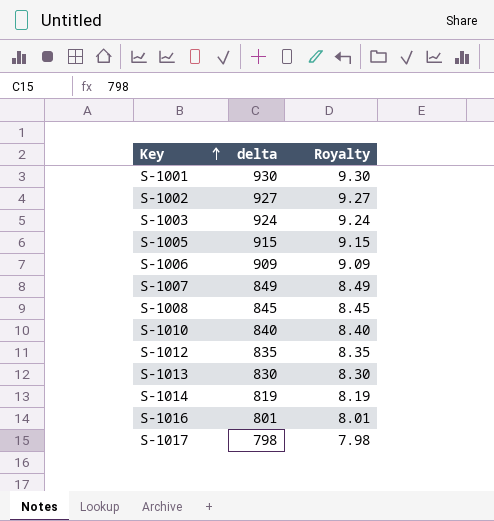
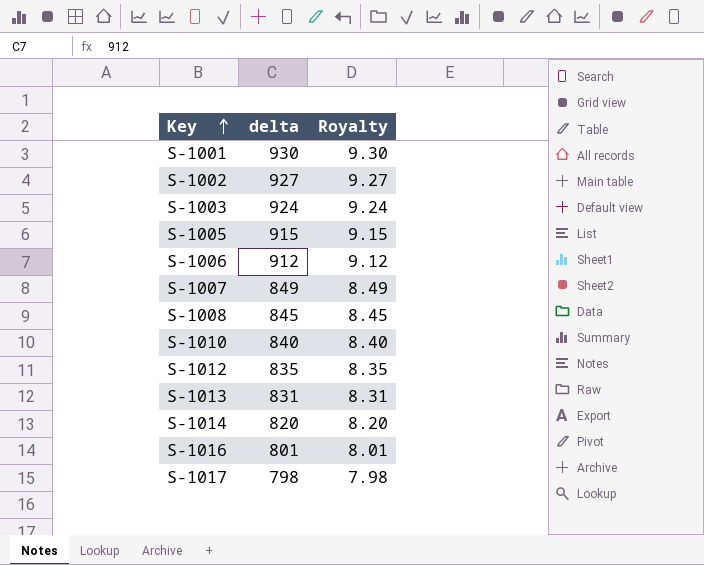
S-1006 | delta: 909 -> 912
S-1006 | Royalty: 9.09 -> 9.12
S-1013 | delta: 830 -> 831
S-1013 | Royalty: 8.30 -> 8.31
S-1014 | delta: 819 -> 820
S-1014 | Royalty: 8.19 -> 8.20

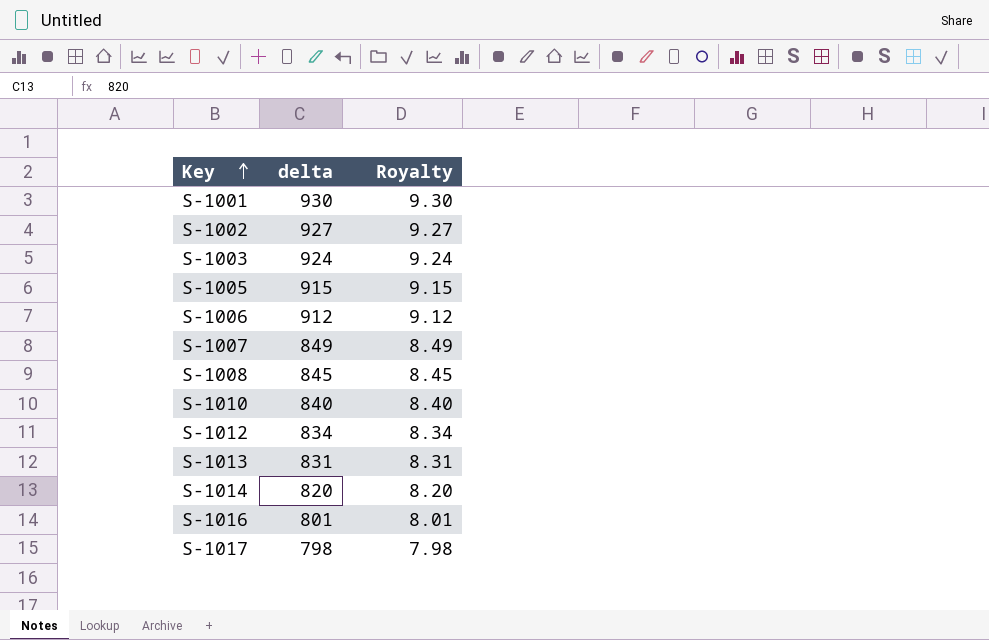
S-1012 | delta: 835 -> 834
S-1012 | Royalty: 8.35 -> 8.34

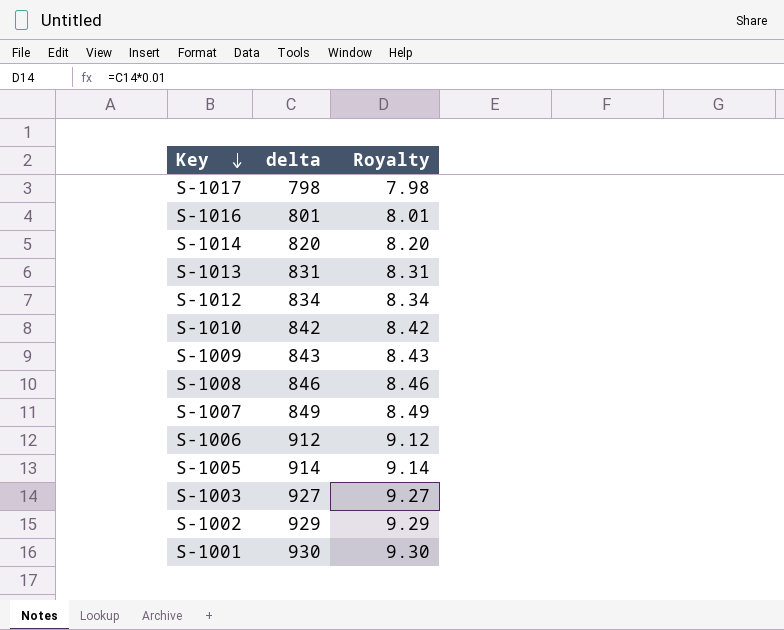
row order: Key ascending -> Key descending
S-1010 | delta: 840 -> 842
S-1010 | Royalty: 8.40 -> 8.42
row S-1009: none -> 843 | 8.43
S-1008 | delta: 845 -> 846
S-1008 | Royalty: 8.45 -> 8.46
S-1005 | delta: 915 -> 914
S-1005 | Royalty: 9.15 -> 9.14
S-1003 | delta: 924 -> 927
S-1003 | Royalty: 9.24 -> 9.27
S-1002 | delta: 927 -> 929
S-1002 | Royalty: 9.27 -> 9.29

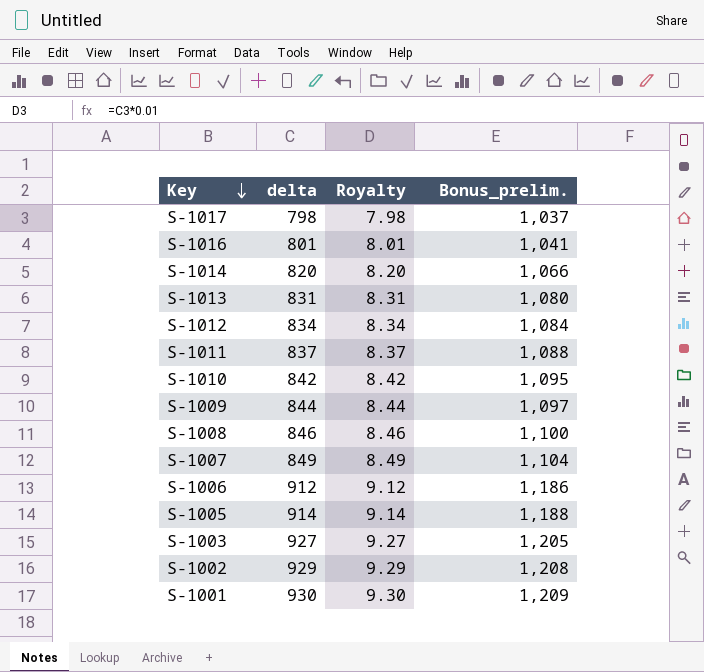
column Bonus_prelim. | formula: none -> [delta] * 1.3
row S-1011: none -> 837 | 8.37 | 1,088
S-1009 | delta: 843 -> 844
S-1009 | Royalty: 8.43 -> 8.44

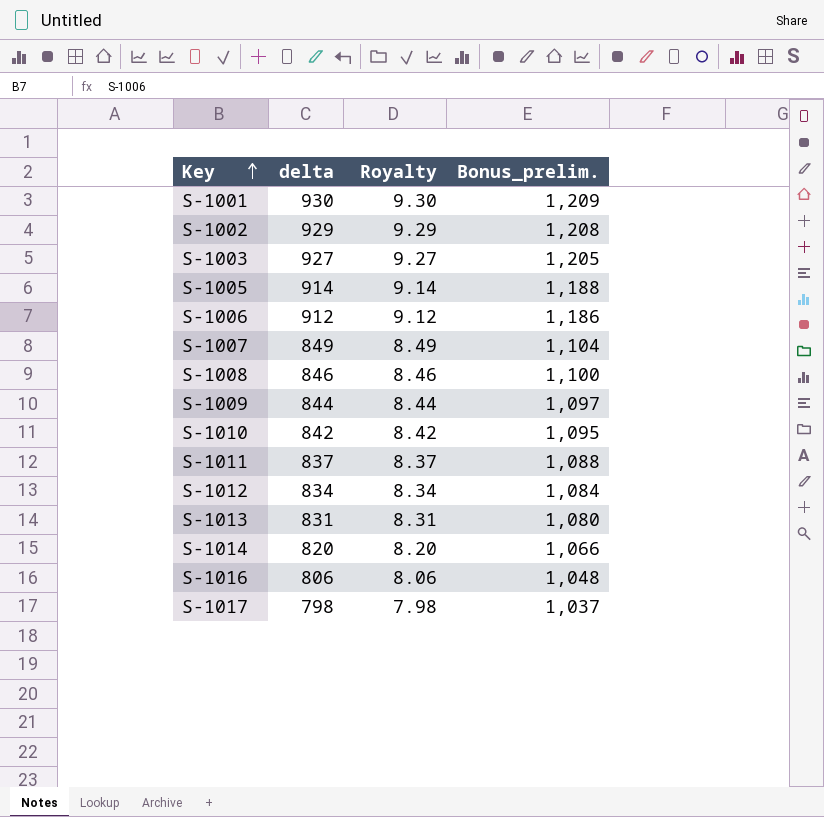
row order: Key descending -> Key ascending
S-1016 | delta: 801 -> 806
S-1016 | Royalty: 8.01 -> 8.06
S-1016 | Bonus_prelim.: 1,041 -> 1,048

